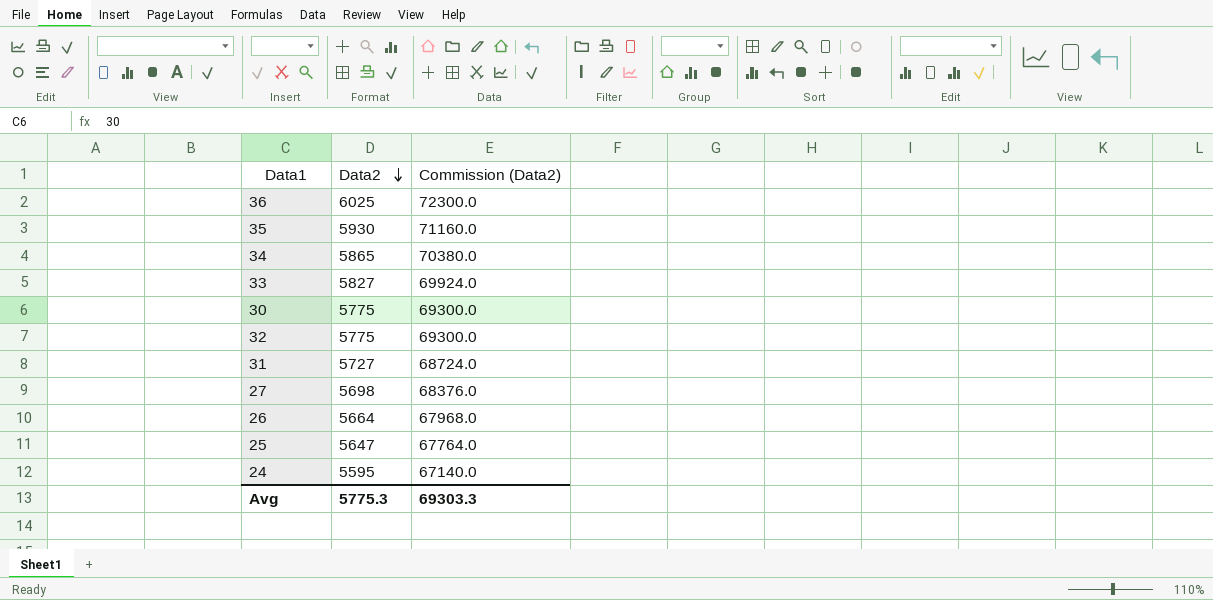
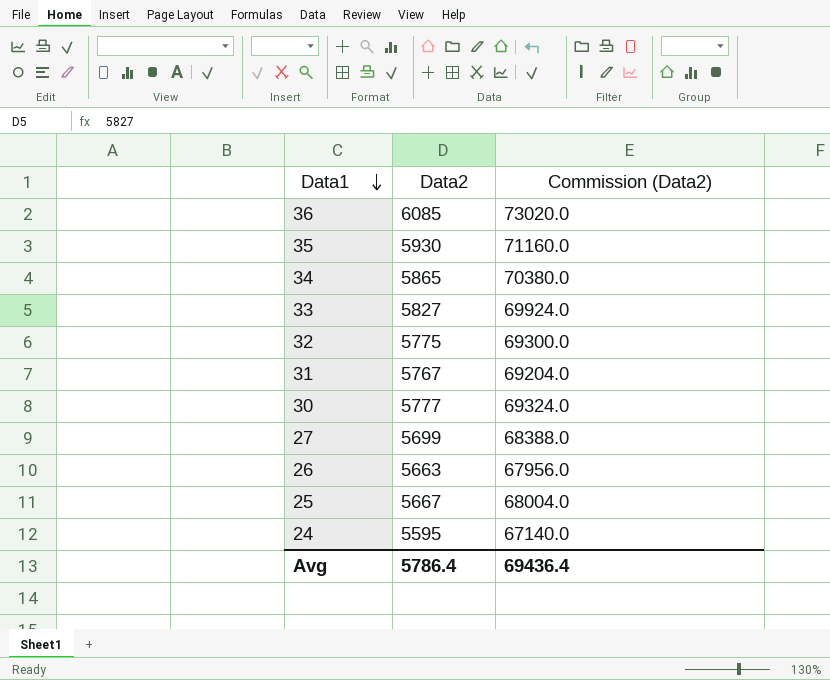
row order: Data2 descending -> Data1 descending
36 | Data2: 6025 -> 6085
36 | Commission (Data2): 72300.0 -> 73020.0
31 | Data2: 5727 -> 5767
31 | Commission (Data2): 68724.0 -> 69204.0
30 | Data2: 5775 -> 5777
30 | Commission (Data2): 69300.0 -> 69324.0
27 | Data2: 5698 -> 5699
27 | Commission (Data2): 68376.0 -> 68388.0
26 | Data2: 5664 -> 5663
26 | Commission (Data2): 67968.0 -> 67956.0
25 | Data2: 5647 -> 5667
25 | Commission (Data2): 67764.0 -> 68004.0
Avg | Data2: 5775.3 -> 5786.4
Avg | Commission (Data2): 69303.3 -> 69436.4

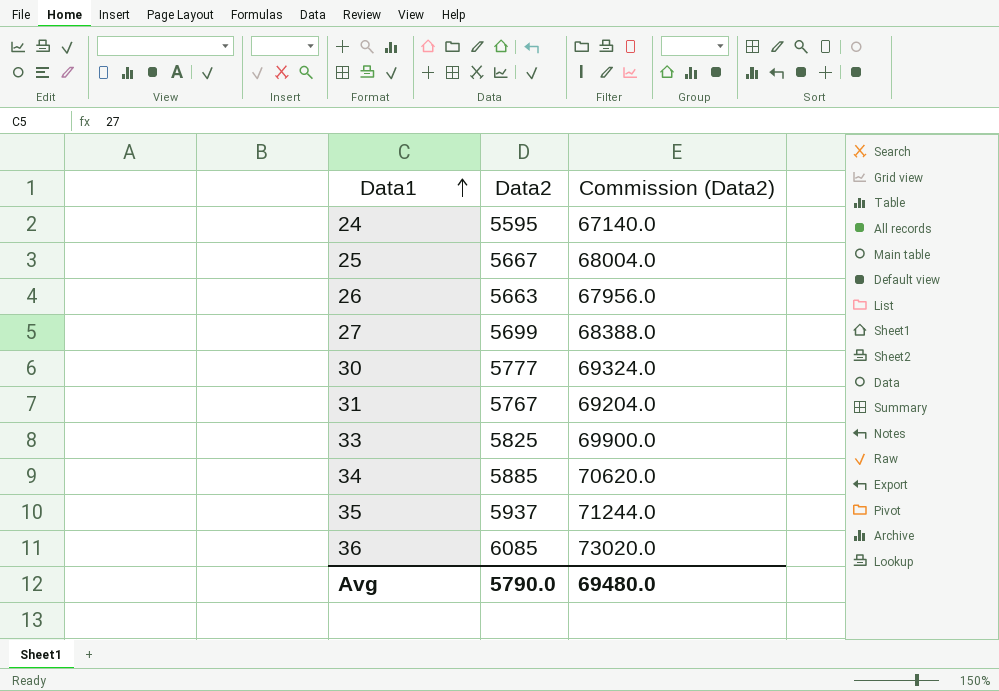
row order: Data1 descending -> Data1 ascending
row 32: 5775 | 69300.0 -> none
33 | Data2: 5827 -> 5825
33 | Commission (Data2): 69924.0 -> 69900.0
34 | Data2: 5865 -> 5885
34 | Commission (Data2): 70380.0 -> 70620.0
35 | Data2: 5930 -> 5937
35 | Commission (Data2): 71160.0 -> 71244.0
Avg | Data2: 5786.4 -> 5790.0
Avg | Commission (Data2): 69436.4 -> 69480.0

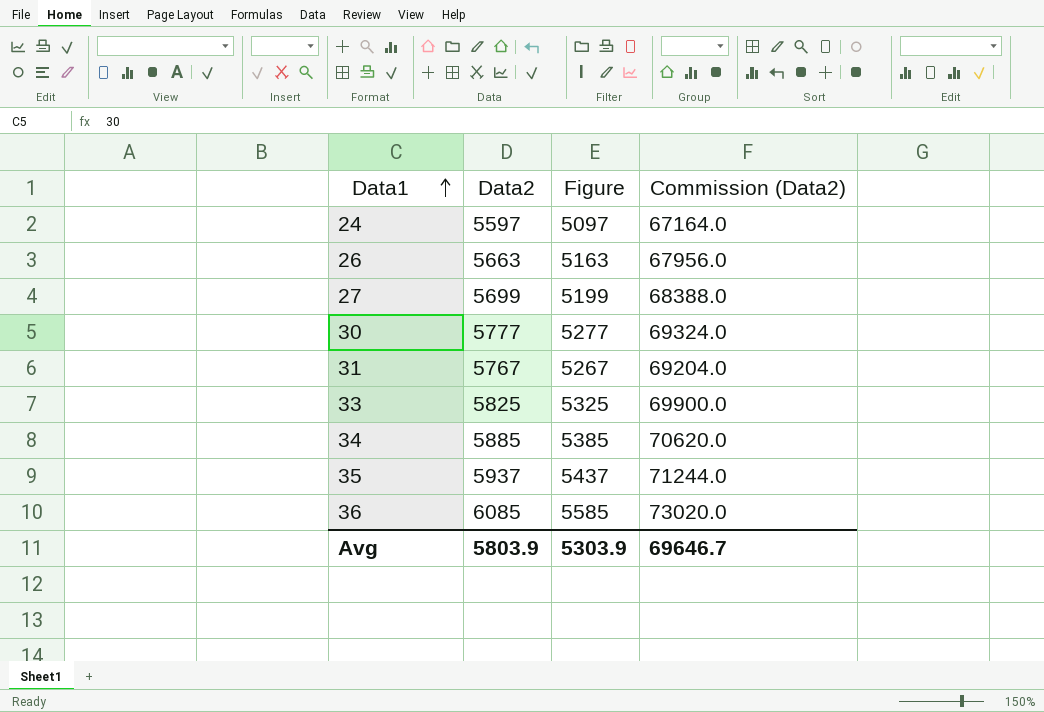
column Figure | formula: none -> [Data2] - 500
row 25: 5667 | 68004.0 -> none
24 | Data2: 5595 -> 5597
24 | Commission (Data2): 67140.0 -> 67164.0
Avg | Data2: 5790.0 -> 5803.9
Avg | Commission (Data2): 69480.0 -> 69646.7

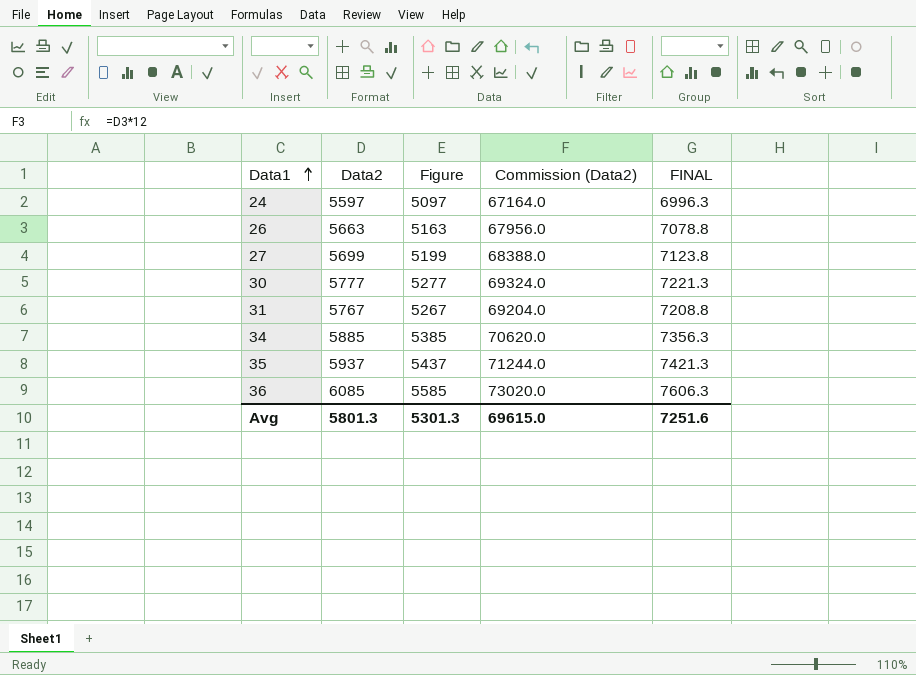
column FINAL | formula: none -> [Data2] * 1.25
row 33: 5825 | 5325 | 69900.0 -> none
Avg | Data2: 5803.9 -> 5801.3
Avg | Figure: 5303.9 -> 5301.3
Avg | Commission (Data2): 69646.7 -> 69615.0

